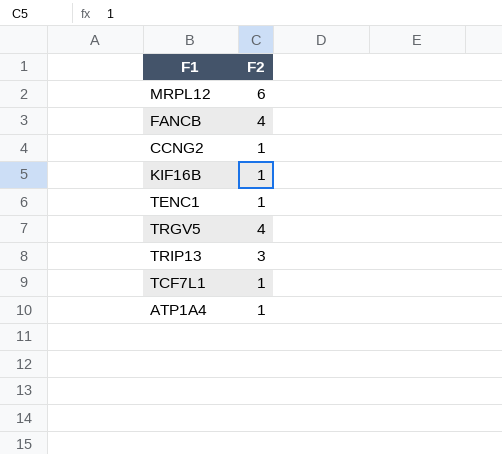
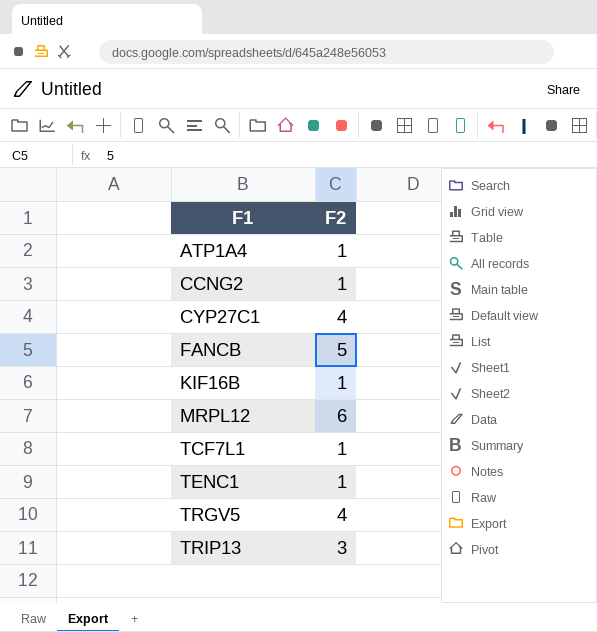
row order: none -> F1 ascending
row CYP27C1: none -> 4
FANCB | F2: 4 -> 5

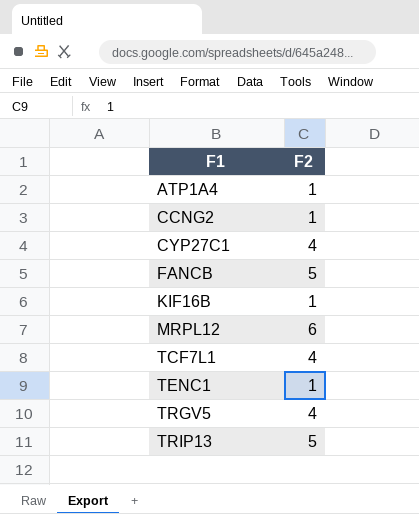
TCF7L1 | F2: 1 -> 4
TRIP13 | F2: 3 -> 5

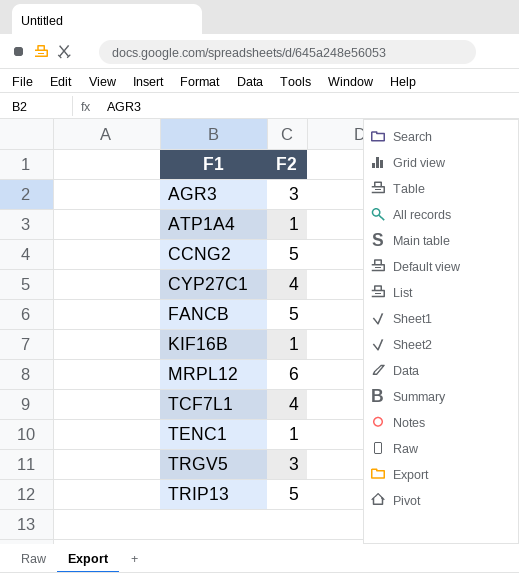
row AGR3: none -> 3
CCNG2 | F2: 1 -> 5
TRGV5 | F2: 4 -> 3

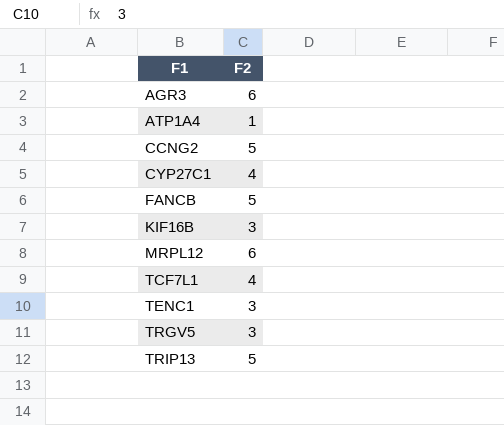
AGR3 | F2: 3 -> 6
KIF16B | F2: 1 -> 3
TENC1 | F2: 1 -> 3

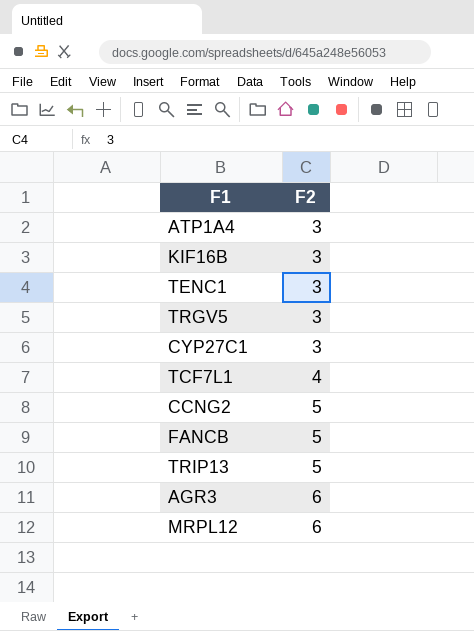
row order: F1 ascending -> F2 ascending
ATP1A4 | F2: 1 -> 3
CYP27C1 | F2: 4 -> 3

